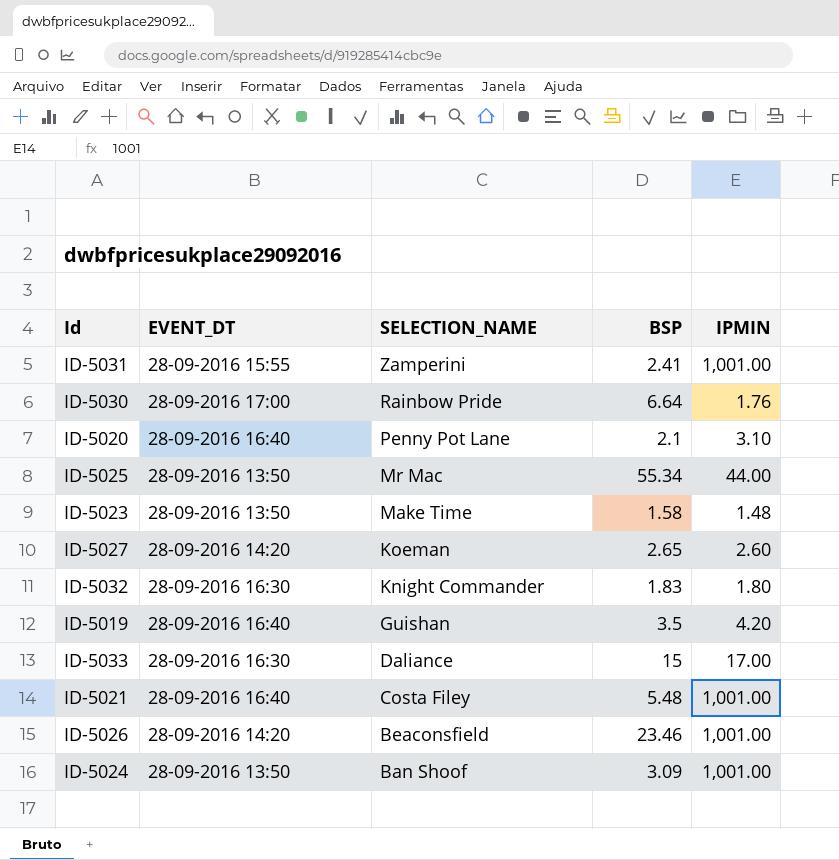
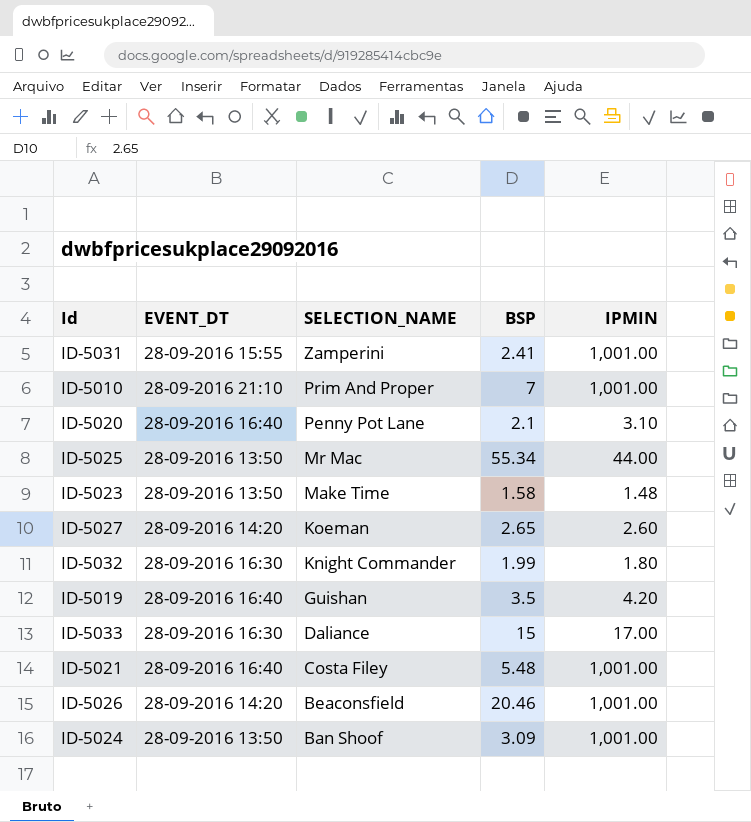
row ID-5030: 28-09-2016 17:00 | Rainbow Pride | 6.64 | 1.76 -> none
row ID-5010: none -> 28-09-2016 21:10 | Prim And Proper | 7 | 1,001.00
ID-5032 | BSP: 1.83 -> 1.99
ID-5026 | BSP: 23.46 -> 20.46

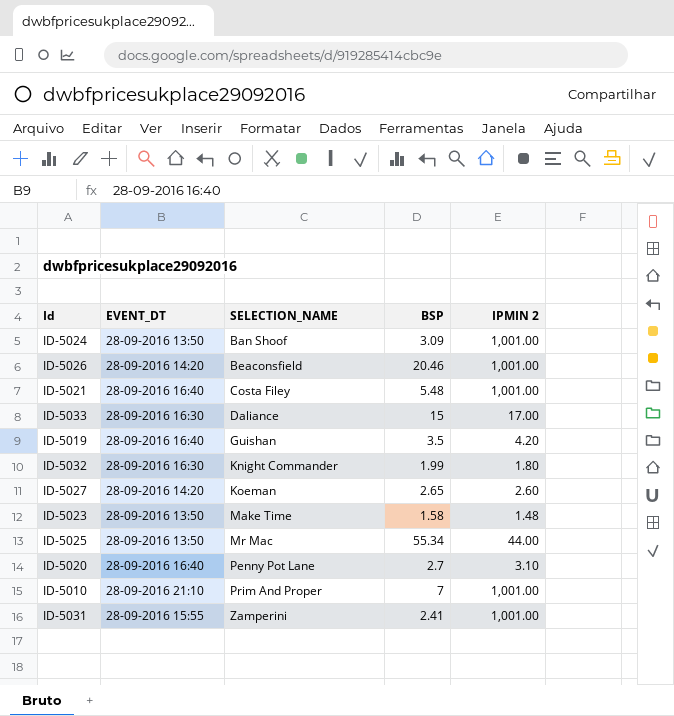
row order: SELECTION_NAME descending -> SELECTION_NAME ascending
column name: IPMIN -> IPMIN 2
ID-5020 | BSP: 2.1 -> 2.7

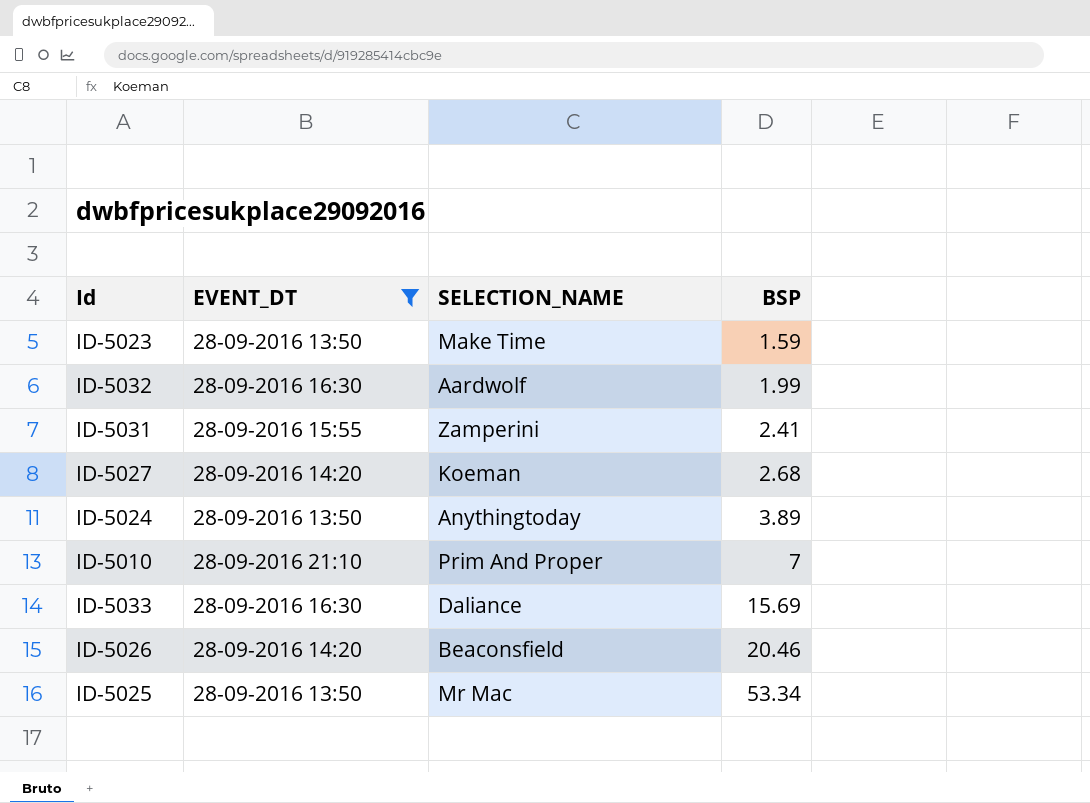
filter: none -> EVENT_DT != 28-09-2016 16:40
row order: SELECTION_NAME ascending -> BSP ascending
column IPMIN 2 | position: 5 -> none
ID-5023 | BSP: 1.58 -> 1.59
ID-5032 | SELECTION_NAME: Knight Commander -> Aardwolf
ID-5027 | BSP: 2.65 -> 2.68
ID-5024 | SELECTION_NAME: Ban Shoof -> Anythingtoday
ID-5024 | BSP: 3.09 -> 3.89
ID-5033 | BSP: 15 -> 15.69
ID-5025 | BSP: 55.34 -> 53.34

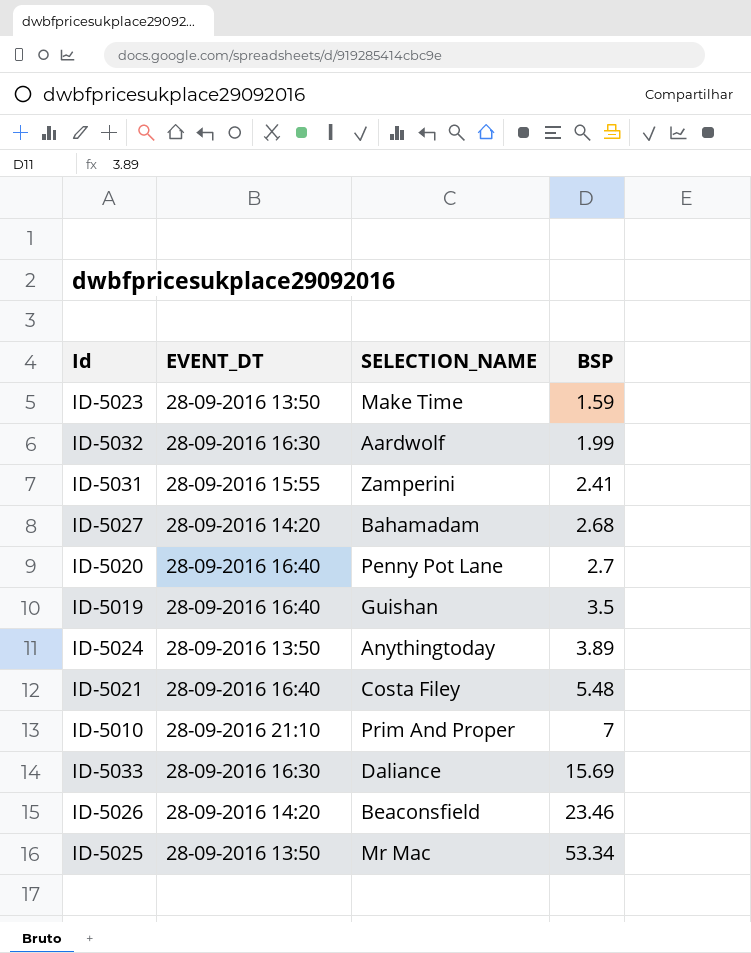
filter: EVENT_DT != 28-09-2016 16:40 -> none
ID-5027 | SELECTION_NAME: Koeman -> Bahamadam
ID-5026 | BSP: 20.46 -> 23.46

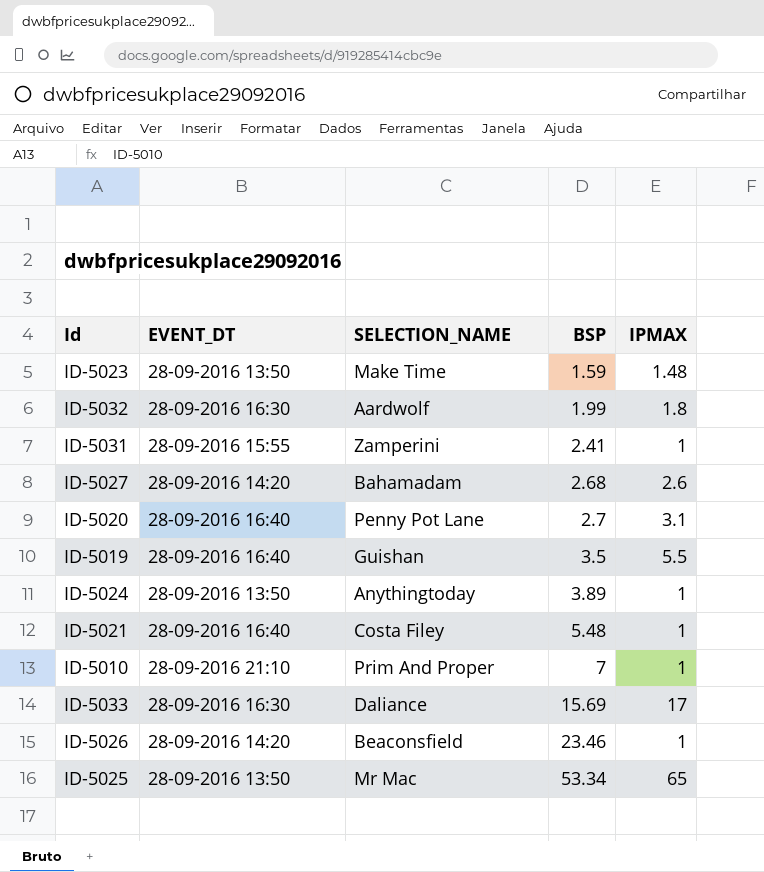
column IPMAX | position: none -> 5

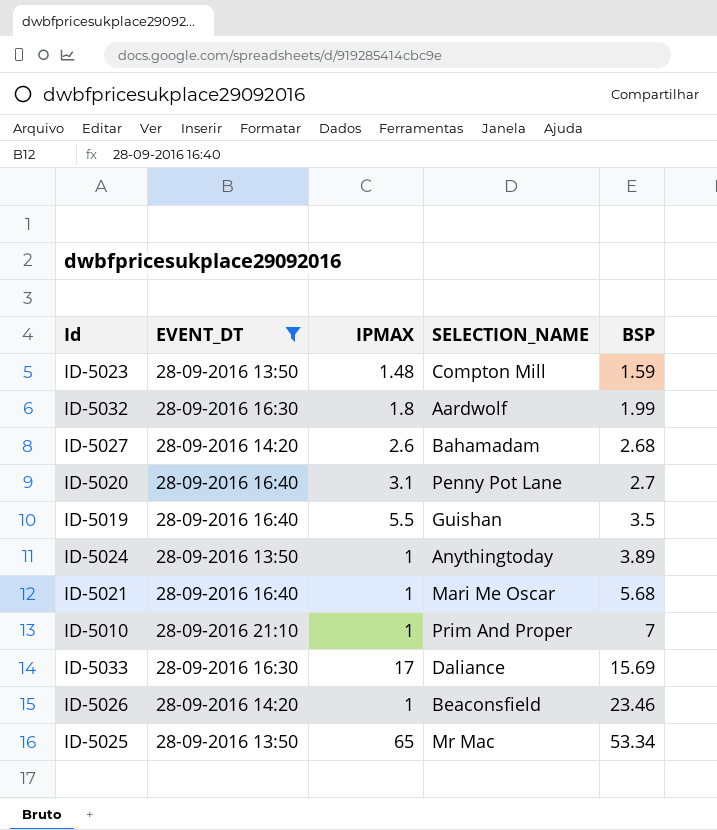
filter: none -> EVENT_DT != 28-09-2016 15:55
column IPMAX | position: 5 -> 3
ID-5023 | SELECTION_NAME: Make Time -> Compton Mill
ID-5021 | SELECTION_NAME: Costa Filey -> Mari Me Oscar
ID-5021 | BSP: 5.48 -> 5.68

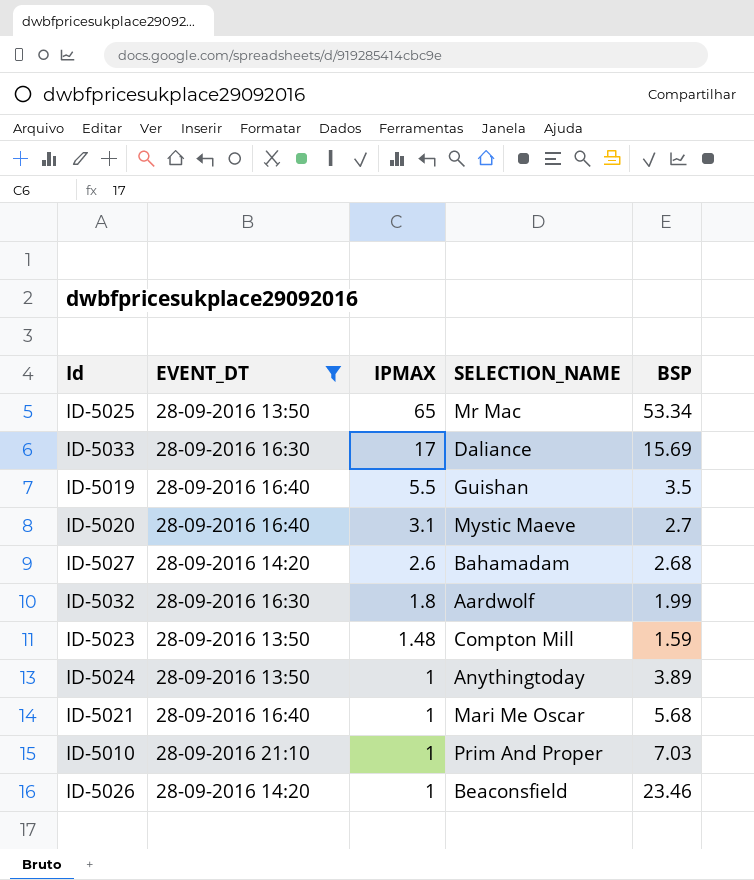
row order: BSP ascending -> IPMAX descending
ID-5020 | SELECTION_NAME: Penny Pot Lane -> Mystic Maeve
ID-5010 | BSP: 7 -> 7.03

